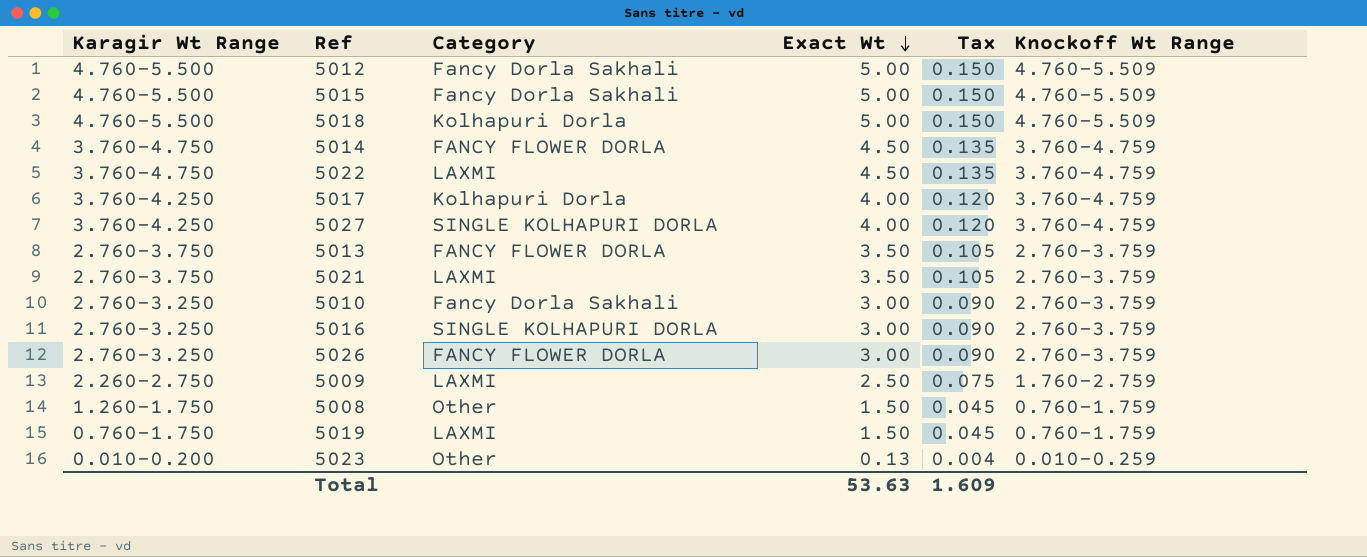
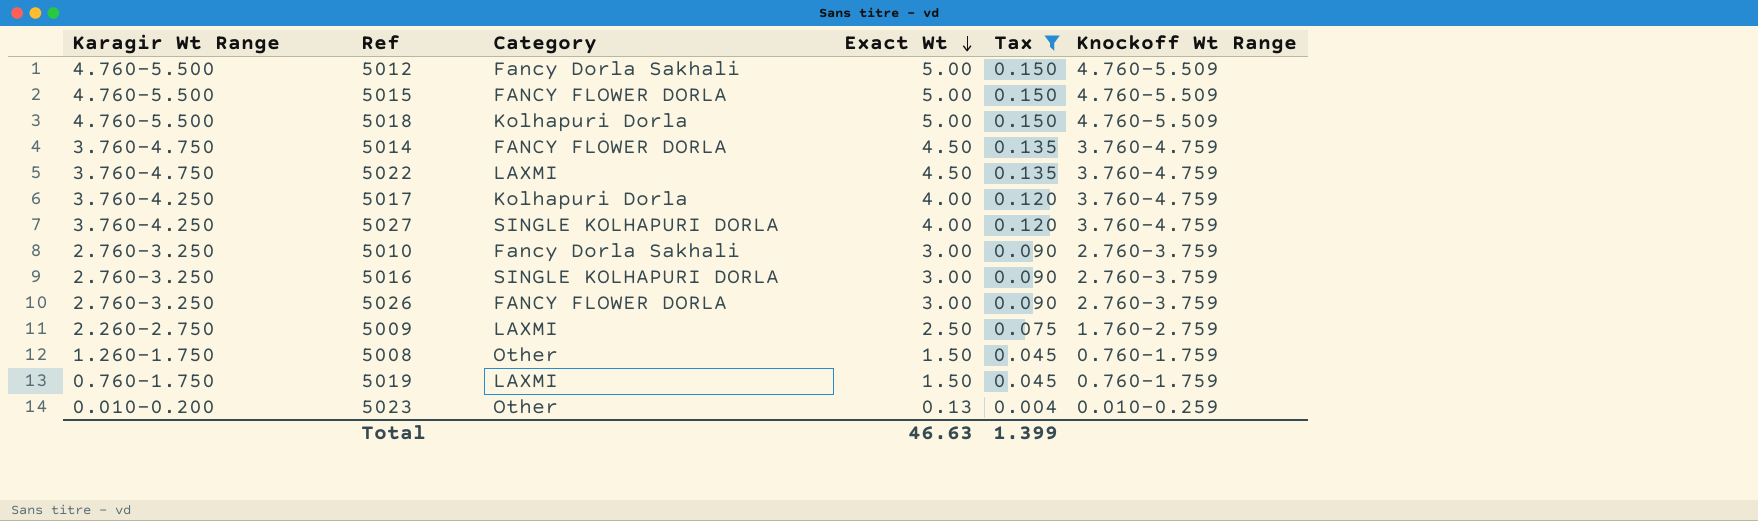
filter: none -> Tax != 0.105
5015 | Category: Fancy Dorla Sakhali -> FANCY FLOWER DORLA
Total | Exact Wt: 53.63 -> 46.63
Total | Tax: 1.609 -> 1.399

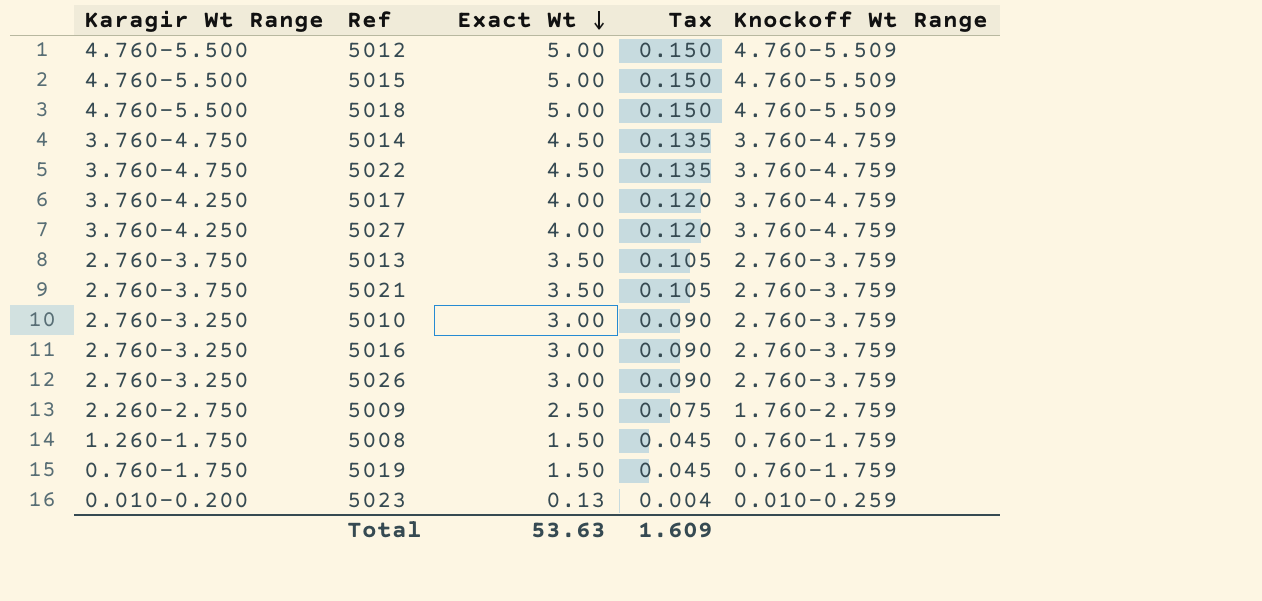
filter: Tax != 0.105 -> none
column Category | position: 3 -> none
Total | Exact Wt: 46.63 -> 53.63
Total | Tax: 1.399 -> 1.609

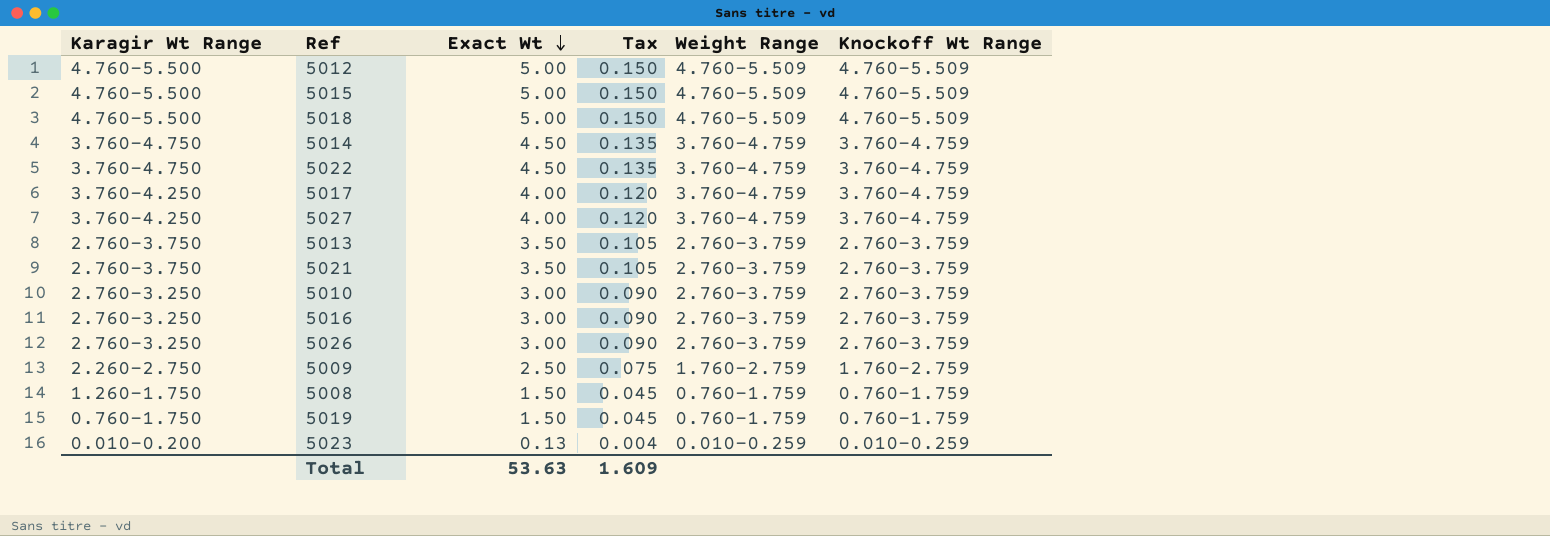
column Weight Range | position: none -> 5

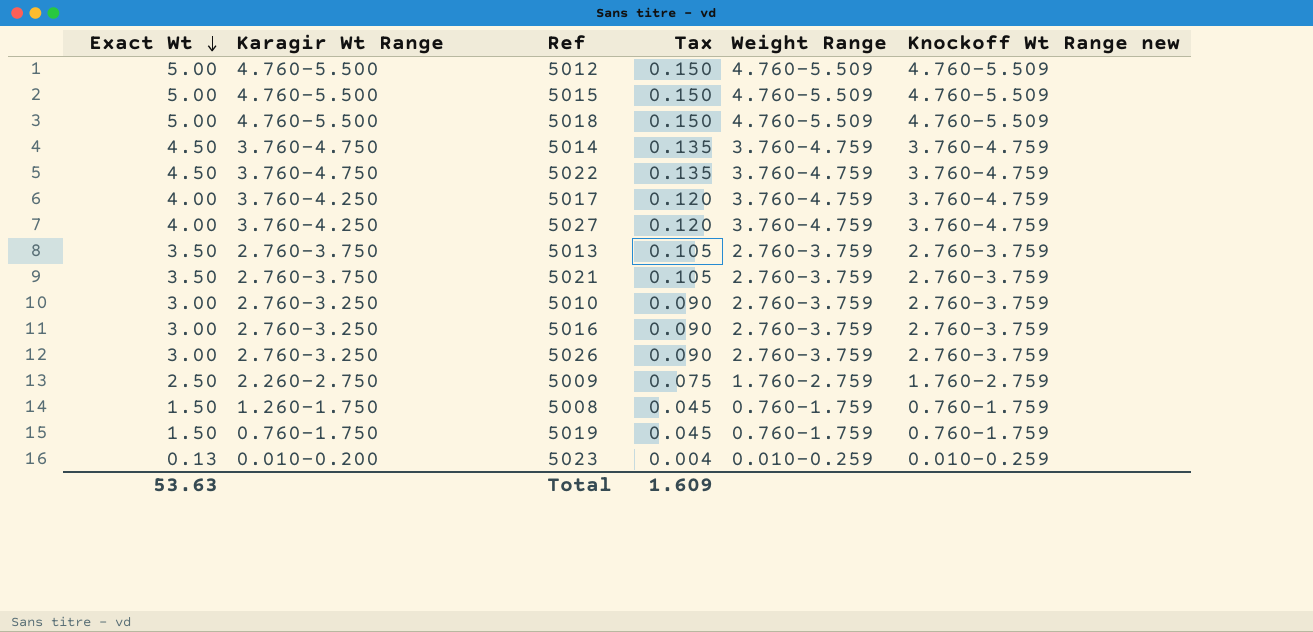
column Exact Wt | position: 3 -> 1
column name: Knockoff Wt Range -> Knockoff Wt Range new

